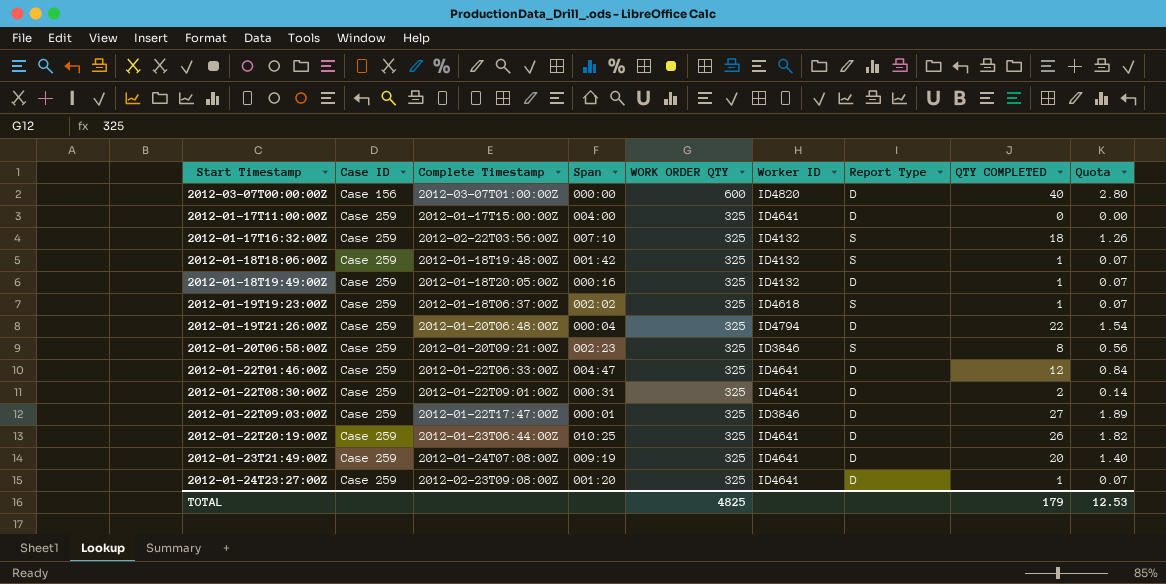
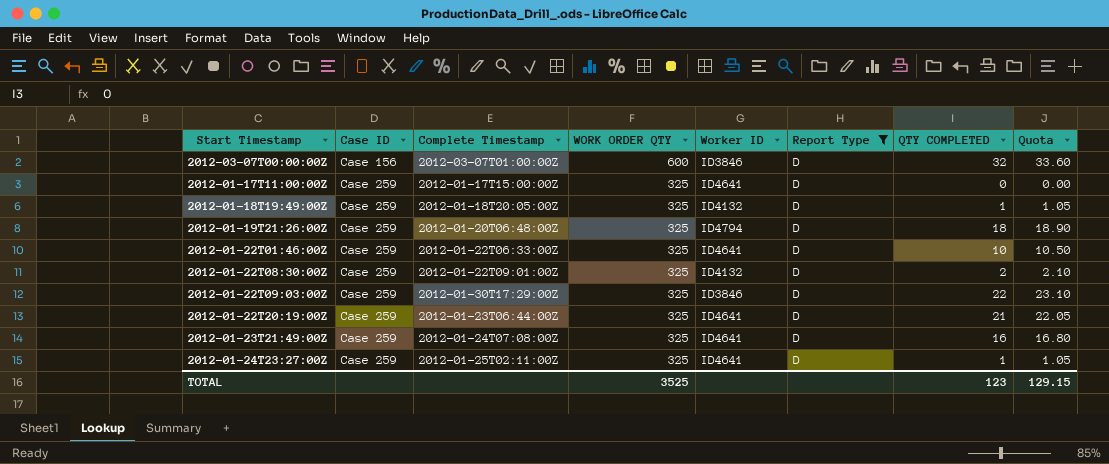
filter: none -> Report Type = D
column Span | position: 4 -> none
column Quota | formula: [QTY COMPLETED] * 0.07 -> [QTY COMPLETED] * 1.05
2012-03-07T00:00:00Z | Worker ID: ID4820 -> ID3846
2012-03-07T00:00:00Z | QTY COMPLETED: 40 -> 32
2012-01-19T21:26:00Z | QTY COMPLETED: 22 -> 18
2012-01-22T01:46:00Z | QTY COMPLETED: 12 -> 10
2012-01-22T08:30:00Z | Worker ID: ID4641 -> ID4132
2012-01-22T09:03:00Z | Complete Timestamp: 2012-01-22T17:47:00Z -> 2012-01-30T17:29:00Z
2012-01-22T09:03:00Z | QTY COMPLETED: 27 -> 22
2012-01-22T20:19:00Z | QTY COMPLETED: 26 -> 21
2012-01-23T21:49:00Z | QTY COMPLETED: 20 -> 16
2012-01-24T23:27:00Z | Complete Timestamp: 2012-02-23T09:08:00Z -> 2012-01-25T02:11:00Z
TOTAL | WORK ORDER QTY: 4825 -> 3525
TOTAL | QTY COMPLETED: 179 -> 123
TOTAL | Quota: 12.53 -> 129.15

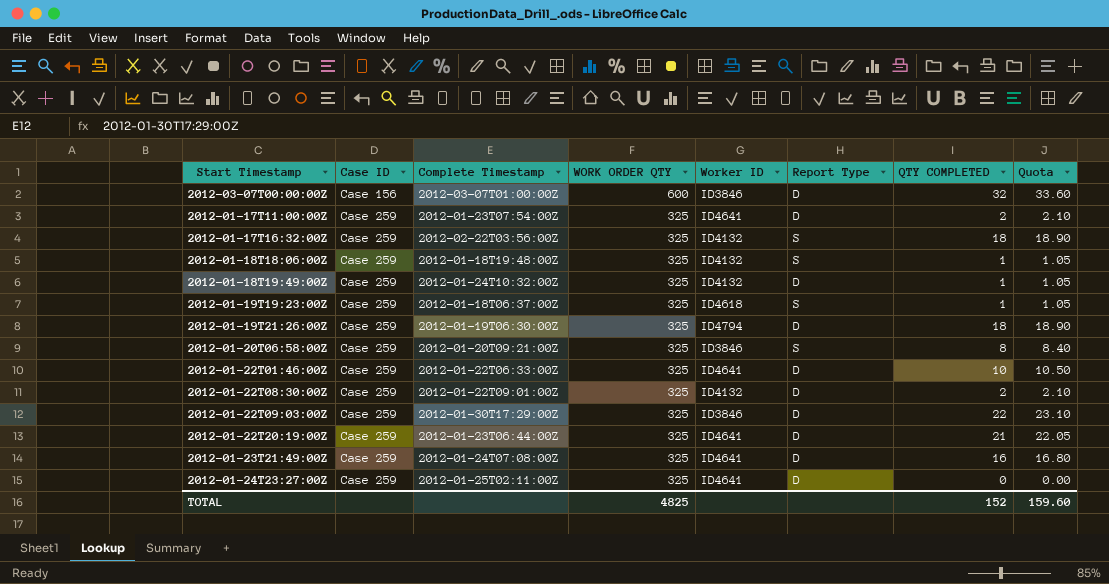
filter: Report Type = D -> none
2012-01-17T11:00:00Z | Complete Timestamp: 2012-01-17T15:00:00Z -> 2012-01-23T07:54:00Z
2012-01-17T11:00:00Z | QTY COMPLETED: 0 -> 2
2012-01-17T11:00:00Z | Quota: 0.00 -> 2.10
2012-01-18T19:49:00Z | Complete Timestamp: 2012-01-18T20:05:00Z -> 2012-01-24T10:32:00Z
2012-01-19T21:26:00Z | Complete Timestamp: 2012-01-20T06:48:00Z -> 2012-01-19T06:30:00Z
2012-01-24T23:27:00Z | QTY COMPLETED: 1 -> 0
2012-01-24T23:27:00Z | Quota: 1.05 -> 0.00
TOTAL | WORK ORDER QTY: 3525 -> 4825
TOTAL | QTY COMPLETED: 123 -> 152
TOTAL | Quota: 129.15 -> 159.60

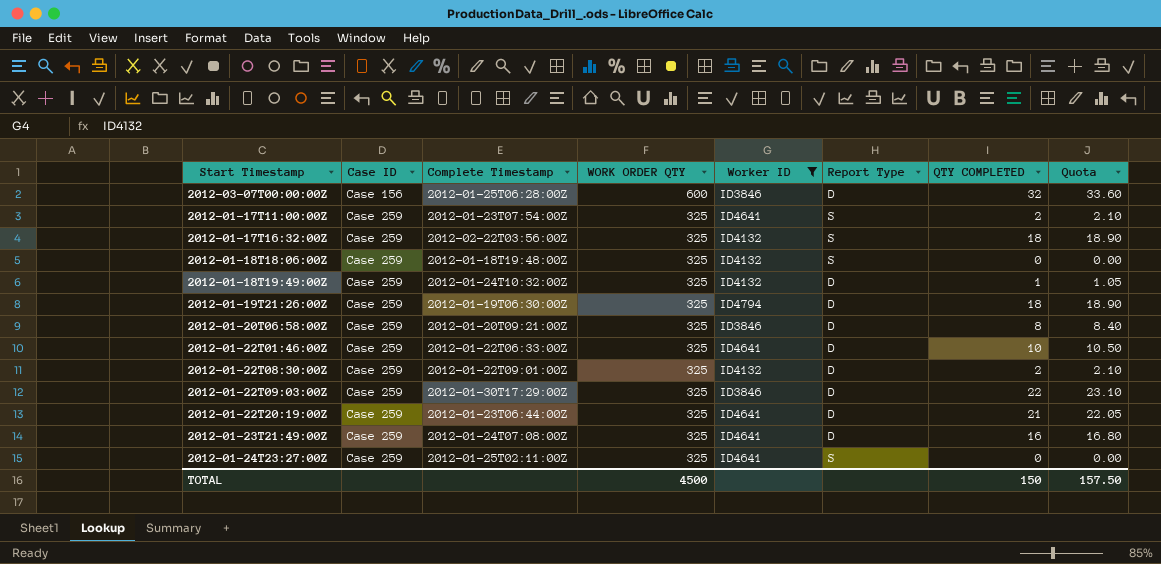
filter: none -> Worker ID != ID4618
2012-03-07T00:00:00Z | Complete Timestamp: 2012-03-07T01:00:00Z -> 2012-01-25T06:28:00Z
2012-01-17T11:00:00Z | Report Type: D -> S
2012-01-18T18:06:00Z | QTY COMPLETED: 1 -> 0
2012-01-18T18:06:00Z | Quota: 1.05 -> 0.00
2012-01-20T06:58:00Z | Report Type: S -> D
2012-01-24T23:27:00Z | Report Type: D -> S
TOTAL | WORK ORDER QTY: 4825 -> 4500
TOTAL | QTY COMPLETED: 152 -> 150
TOTAL | Quota: 159.60 -> 157.50

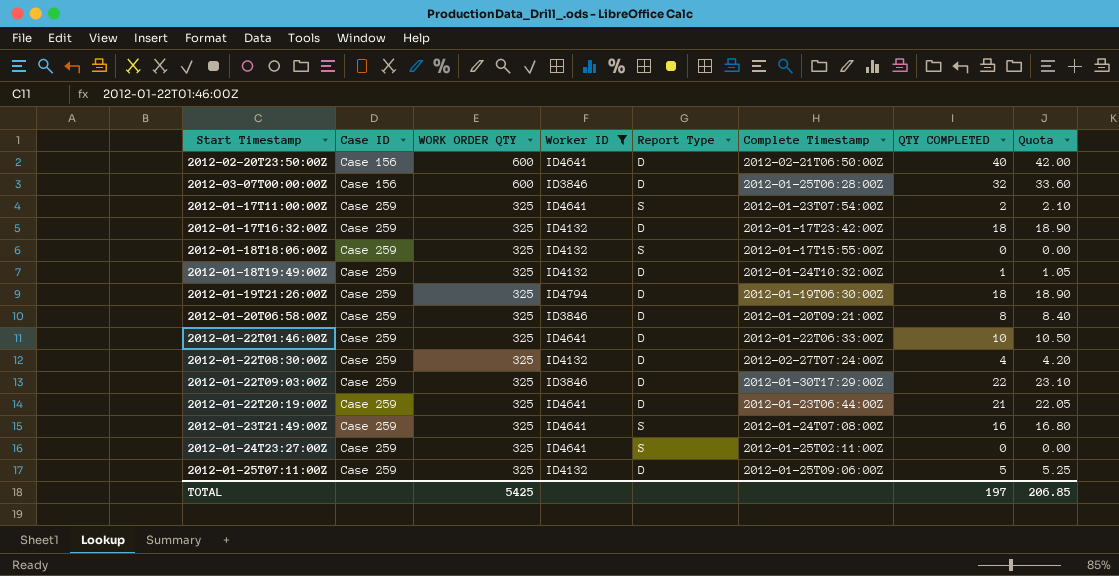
column Complete Timestamp | position: 3 -> 6
row 2012-02-20T23:50:00Z: none -> Case 156 | 600 | ID4641 | D | 2012-02-21T06:50:00Z | 40 | 42.00
2012-01-17T16:32:00Z | Report Type: S -> D
2012-01-17T16:32:00Z | Complete Timestamp: 2012-02-22T03:56:00Z -> 2012-01-17T23:42:00Z
2012-01-18T18:06:00Z | Complete Timestamp: 2012-01-18T19:48:00Z -> 2012-01-17T15:55:00Z
2012-01-22T08:30:00Z | Complete Timestamp: 2012-01-22T09:01:00Z -> 2012-02-27T07:24:00Z
2012-01-22T08:30:00Z | QTY COMPLETED: 2 -> 4
2012-01-22T08:30:00Z | Quota: 2.10 -> 4.20
2012-01-23T21:49:00Z | Report Type: D -> S
row 2012-01-25T07:11:00Z: none -> Case 259 | 325 | ID4132 | D | 2012-01-25T09:06:00Z | 5 | 5.25
TOTAL | WORK ORDER QTY: 4500 -> 5425
TOTAL | QTY COMPLETED: 150 -> 197
TOTAL | Quota: 157.50 -> 206.85

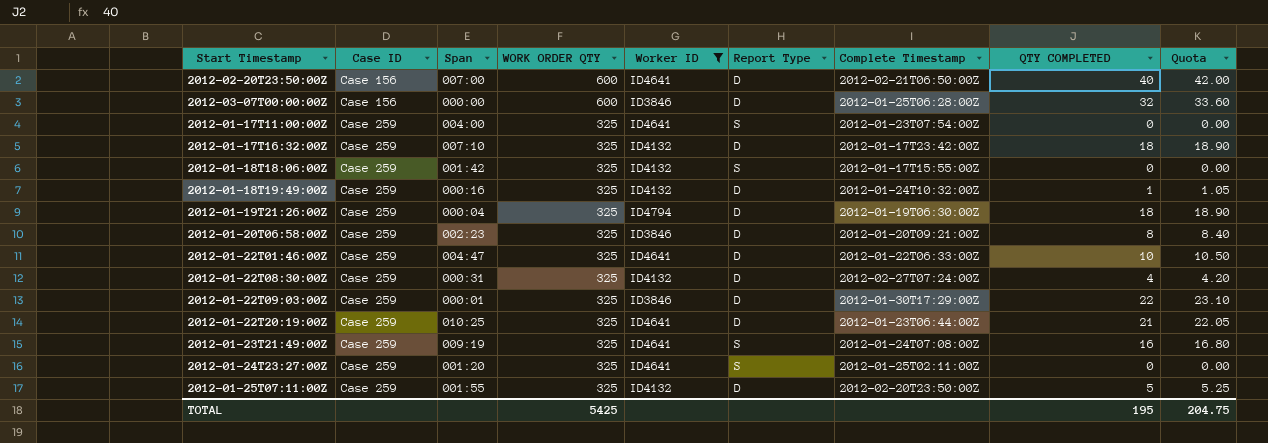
column Span | position: none -> 3
2012-01-17T11:00:00Z | QTY COMPLETED: 2 -> 0
2012-01-17T11:00:00Z | Quota: 2.10 -> 0.00
2012-01-25T07:11:00Z | Complete Timestamp: 2012-01-25T09:06:00Z -> 2012-02-20T23:50:00Z
TOTAL | QTY COMPLETED: 197 -> 195
TOTAL | Quota: 206.85 -> 204.75

